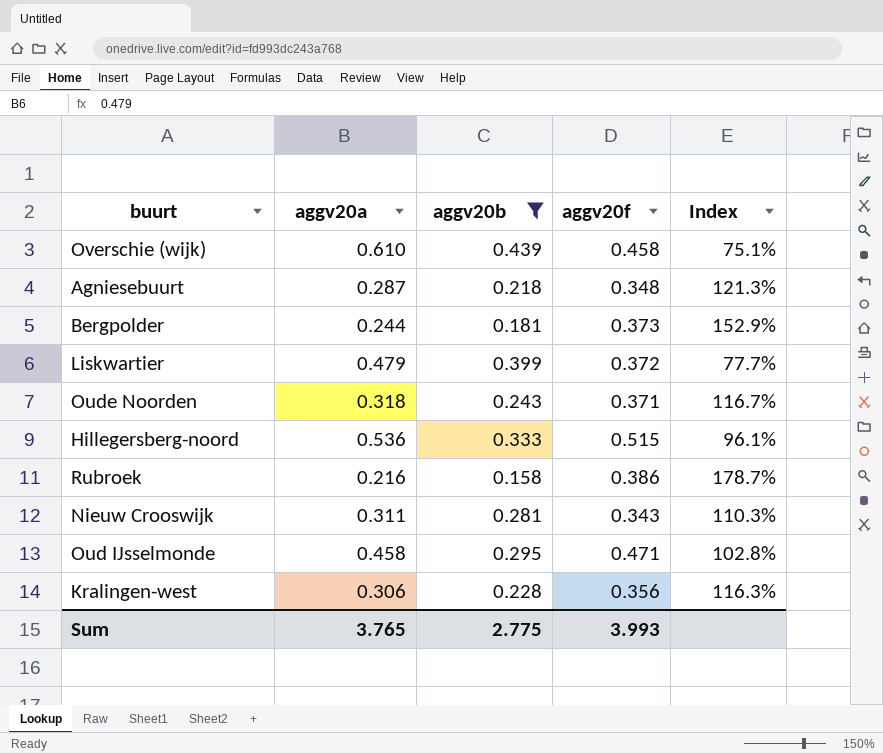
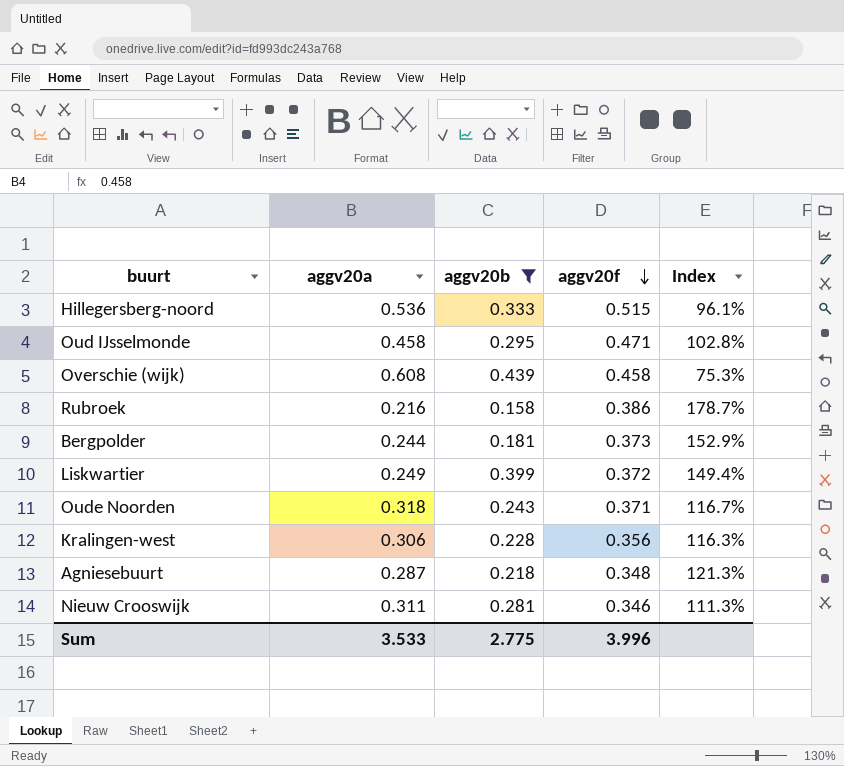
row order: none -> aggv20f descending
Overschie (wijk) | aggv20a: 0.610 -> 0.608
Overschie (wijk) | Index: 75.1% -> 75.3%
Liskwartier | aggv20a: 0.479 -> 0.249
Liskwartier | Index: 77.7% -> 149.4%
Nieuw Crooswijk | aggv20f: 0.343 -> 0.346
Nieuw Crooswijk | Index: 110.3% -> 111.3%
Sum | aggv20a: 3.765 -> 3.533
Sum | aggv20f: 3.993 -> 3.996

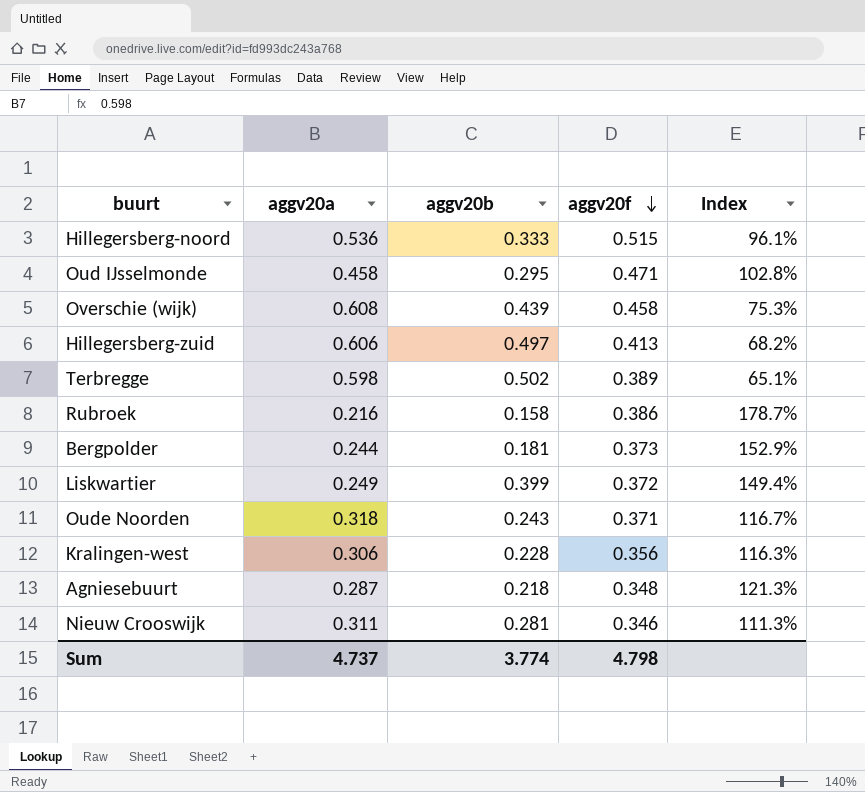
filter: aggv20b <= 0.439 -> none
Sum | aggv20a: 3.533 -> 4.737
Sum | aggv20b: 2.775 -> 3.774
Sum | aggv20f: 3.996 -> 4.798

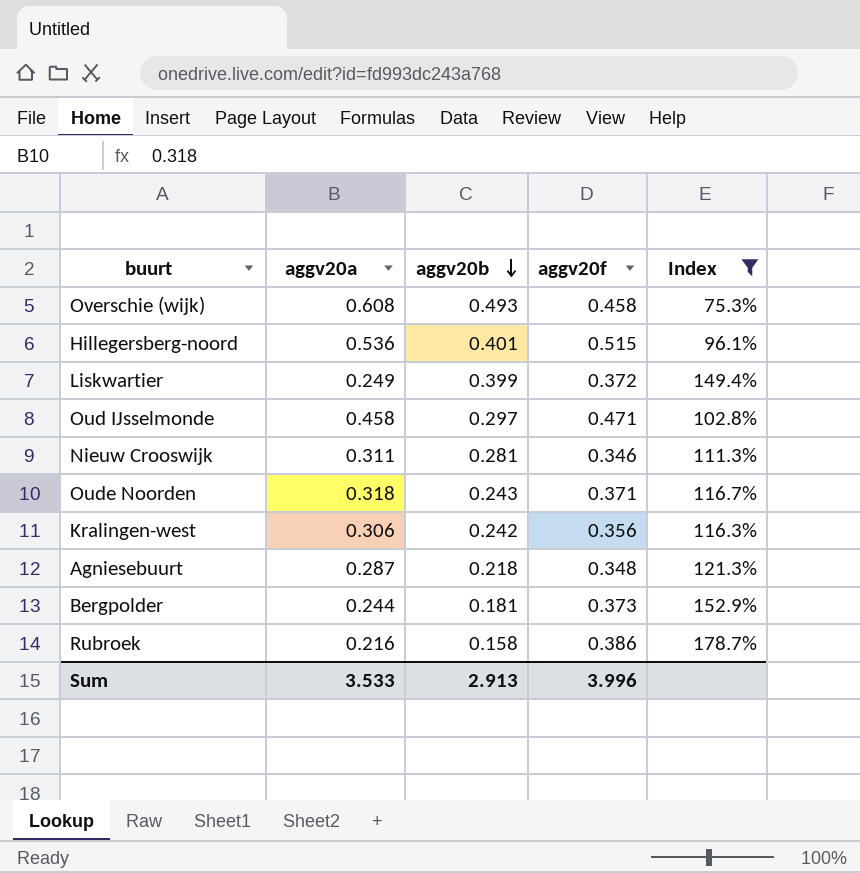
filter: none -> Index >= 75.3%
row order: aggv20f descending -> aggv20b descending
Overschie (wijk) | aggv20b: 0.439 -> 0.493
Hillegersberg-noord | aggv20b: 0.333 -> 0.401
Oud IJsselmonde | aggv20b: 0.295 -> 0.297
Kralingen-west | aggv20b: 0.228 -> 0.242
Sum | aggv20a: 4.737 -> 3.533
Sum | aggv20b: 3.774 -> 2.913
Sum | aggv20f: 4.798 -> 3.996

